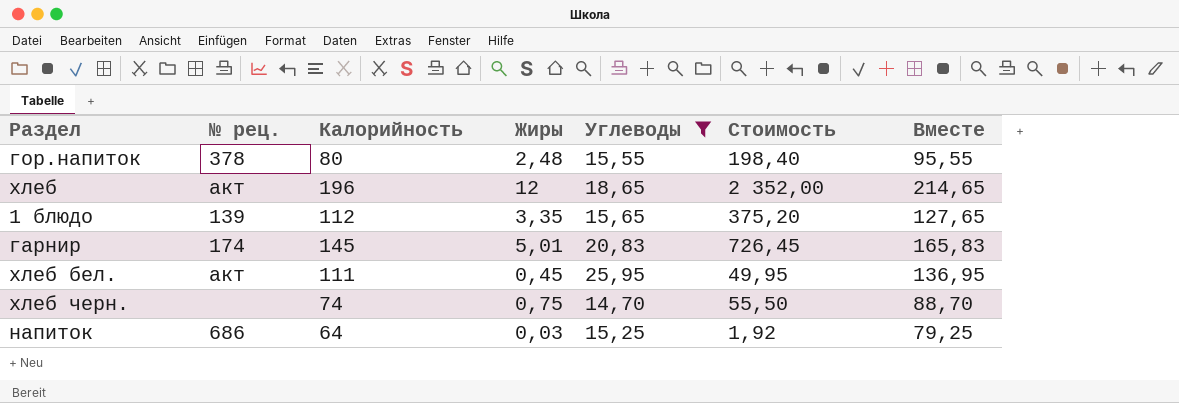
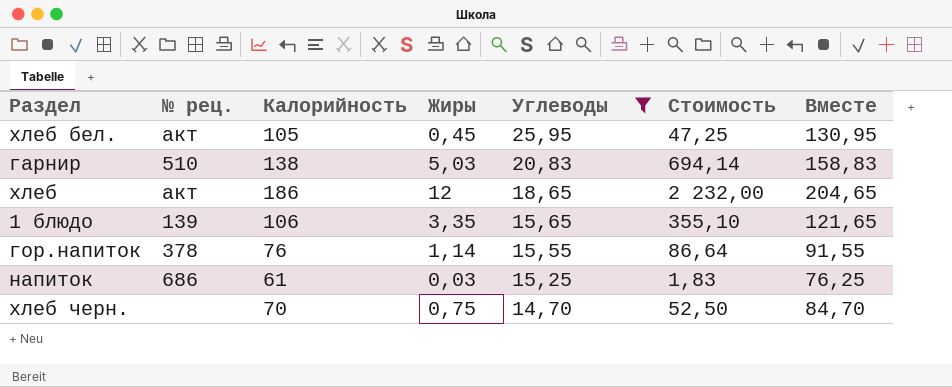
row order: none -> Углеводы descending
хлеб бел. | Калорийность: 111 -> 105
хлеб бел. | Стоимость: 49,95 -> 47,25
хлеб бел. | Вместе: 136,95 -> 130,95
гарнир | № рец.: 174 -> 510
гарнир | Калорийность: 145 -> 138
гарнир | Жиры: 5,01 -> 5,03
гарнир | Стоимость: 726,45 -> 694,14
гарнир | Вместе: 165,83 -> 158,83
хлеб | Калорийность: 196 -> 186
хлеб | Стоимость: 2 352,00 -> 2 232,00
хлеб | Вместе: 214,65 -> 204,65
1 блюдо | Калорийность: 112 -> 106
1 блюдо | Стоимость: 375,20 -> 355,10
1 блюдо | Вместе: 127,65 -> 121,65
гор.напиток | Калорийность: 80 -> 76
гор.напиток | Жиры: 2,48 -> 1,14
гор.напиток | Стоимость: 198,40 -> 86,64
гор.напиток | Вместе: 95,55 -> 91,55
напиток | Калорийность: 64 -> 61
напиток | Стоимость: 1,92 -> 1,83
напиток | Вместе: 79,25 -> 76,25
хлеб черн. | Калорийность: 74 -> 70
хлеб черн. | Стоимость: 55,50 -> 52,50
хлеб черн. | Вместе: 88,70 -> 84,70

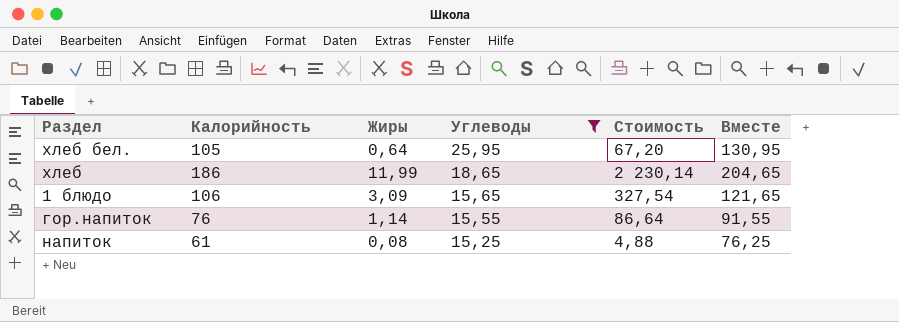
column № рец. | position: 2 -> none
row гарнир: 510 | 138 | 5,03 | 20,83 | 694,14 | 158,83 -> none
row хлеб черн.: none | 70 | 0,75 | 14,70 | 52,50 | 84,70 -> none
хлеб бел. | Жиры: 0,45 -> 0,64
хлеб бел. | Стоимость: 47,25 -> 67,20
хлеб | Жиры: 12 -> 11,99
хлеб | Стоимость: 2 232,00 -> 2 230,14
1 блюдо | Жиры: 3,35 -> 3,09
1 блюдо | Стоимость: 355,10 -> 327,54
напиток | Жиры: 0,03 -> 0,08
напиток | Стоимость: 1,83 -> 4,88

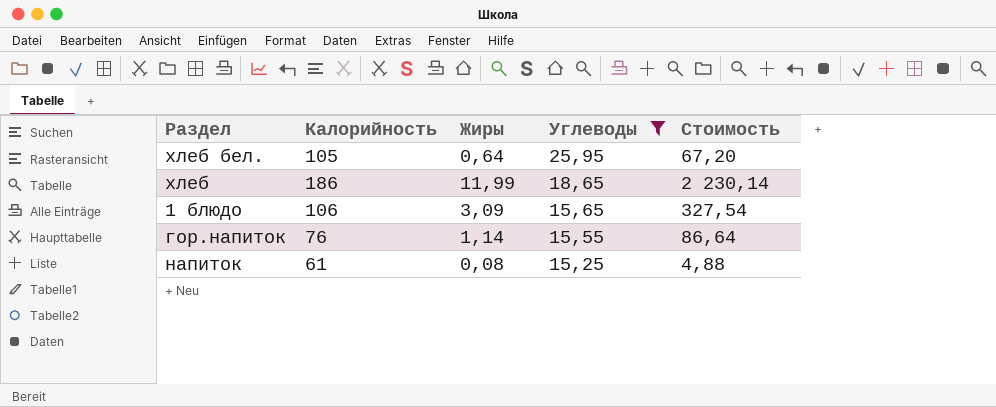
column Вместе | formula: [Калорийность] + [Углеводы] -> none

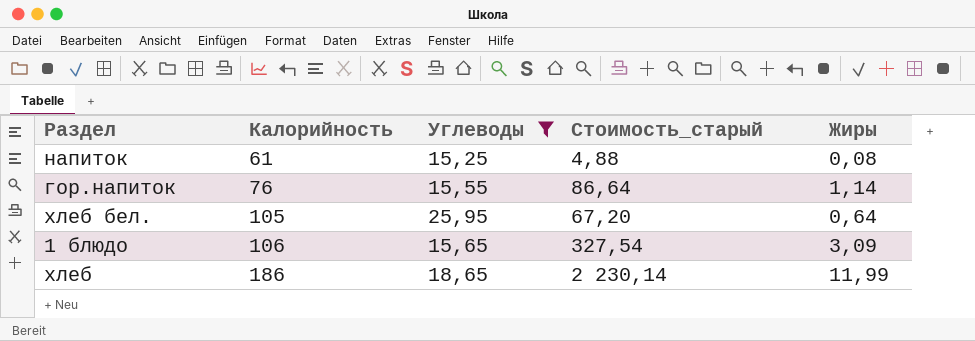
row order: Углеводы descending -> Калорийность ascending
column name: Стоимость -> Стоимость_старый
column Жиры | position: 3 -> 5

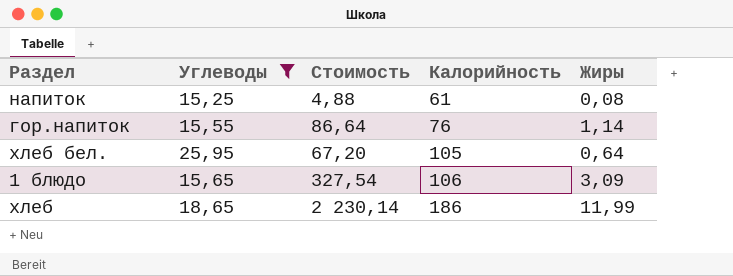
column name: Стоимость_старый -> Стоимость
column Калорийность | position: 2 -> 4

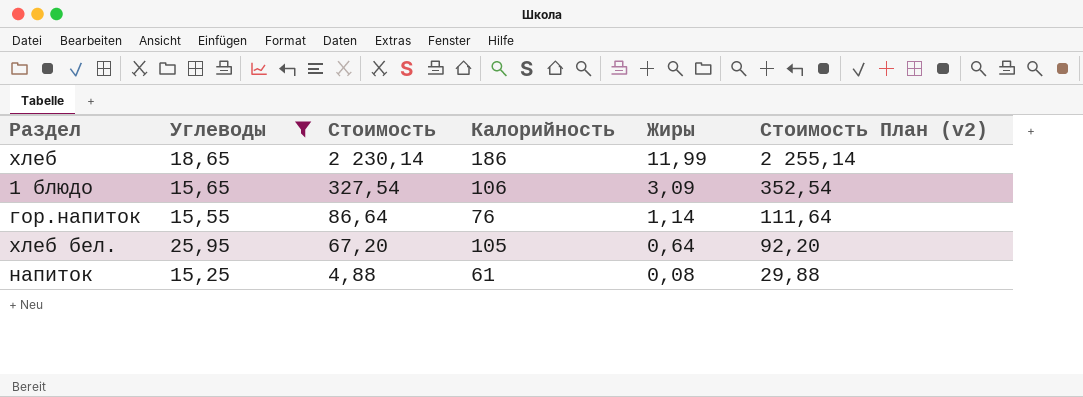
row order: Калорийность ascending -> Стоимость descending
column Стоимость План (v2) | formula: none -> [Стоимость] + 25

